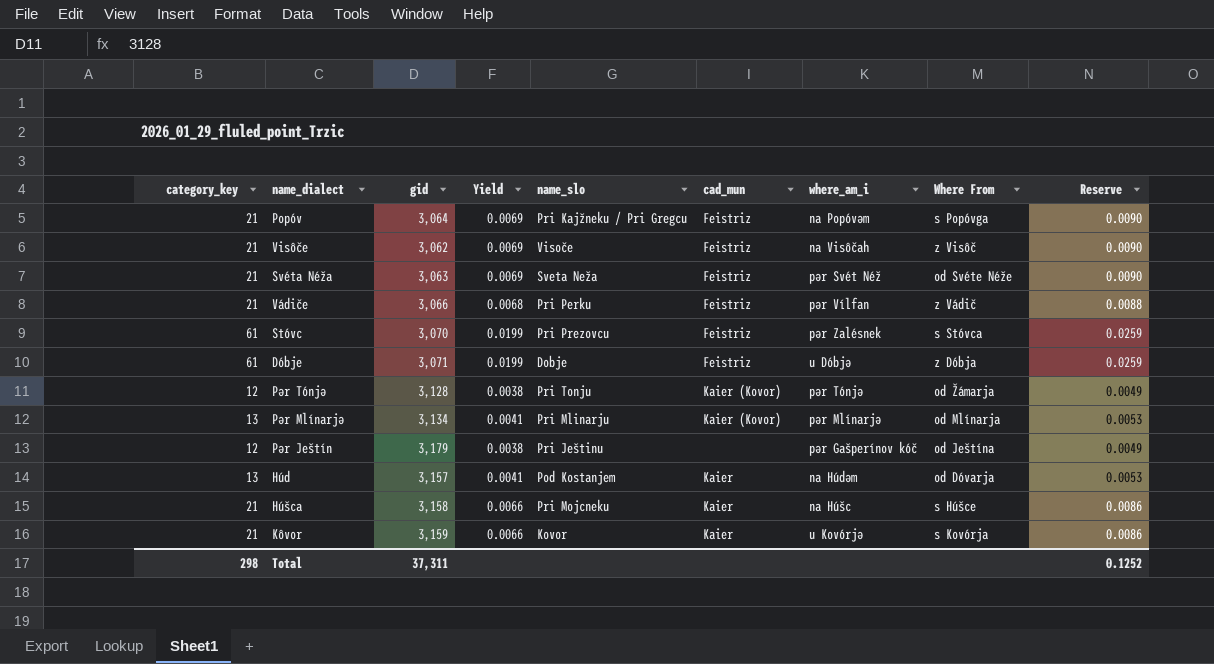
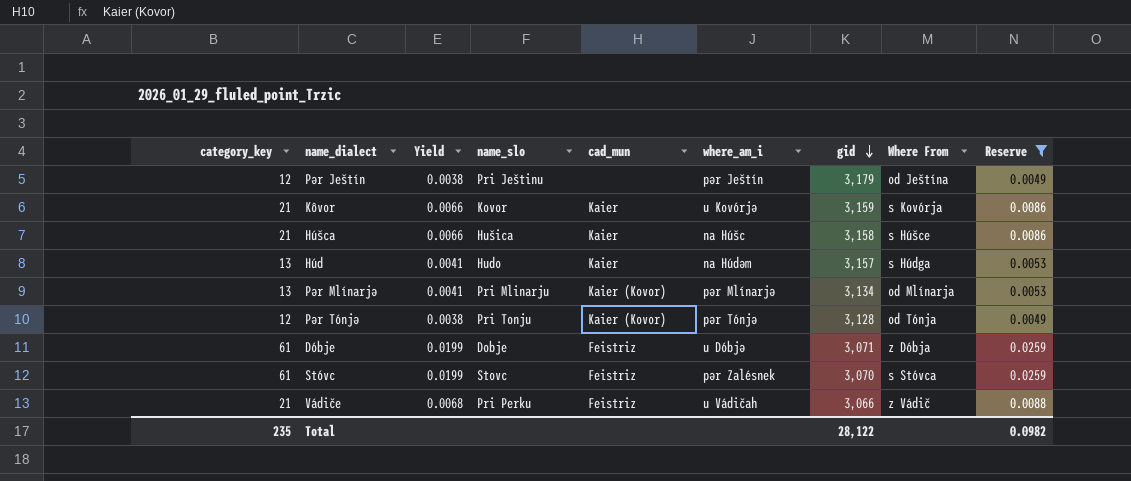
filter: none -> Reserve != 0.0090
row order: none -> gid descending
column gid | position: 3 -> 7
Pər Ještín | where_am_i: pər Gašperínov kóč -> pər Ještín
Húšca | name_slo: Pri Mojcneku -> Hušica
Húd | name_slo: Pod Kostanjem -> Hudo
Húd | Where From: od Dóvarja -> s Húdga
Pər Tónjə | Where From: od Žámarja -> od Tónja
Stóvc | name_slo: Pri Prezovcu -> Stovc
Vádiče | where_am_i: pər Vílfan -> u Vádičah
Total | category_key: 298 -> 235
Total | gid: 37,311 -> 28,122
Total | Reserve: 0.1252 -> 0.0982

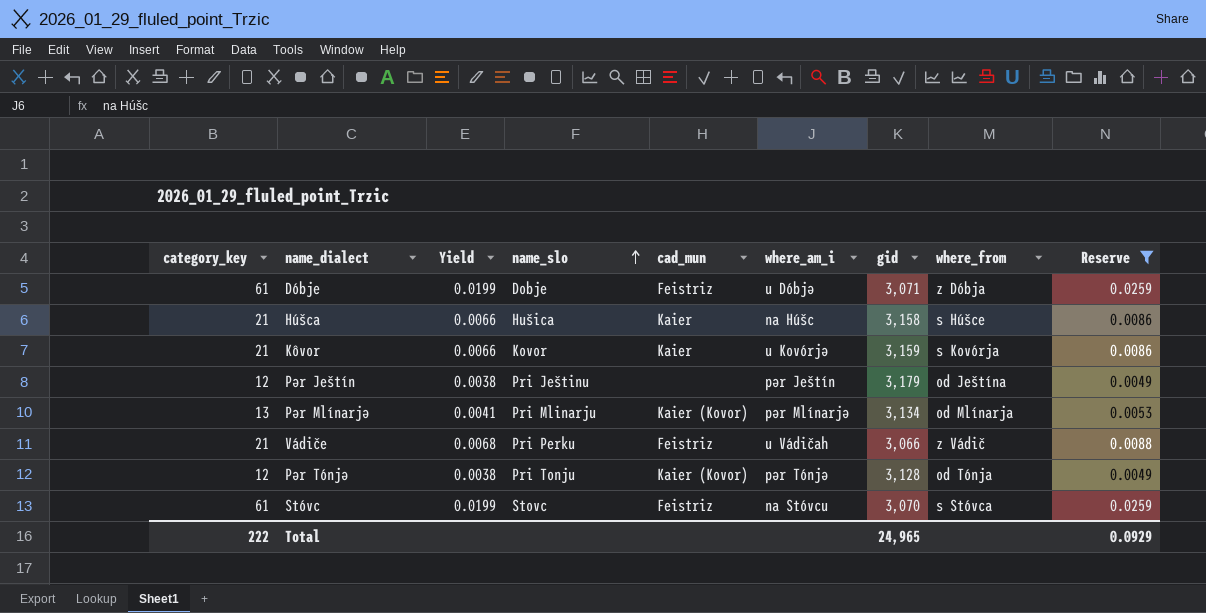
row order: gid descending -> name_slo ascending
column name: Where From -> where_from
row Húd: 13 | 0.0041 | Hudo | Kaier | na Húdəm | 3,157 | s Húdga | 0.0053 -> none
Stóvc | where_am_i: pər Zalésnek -> na Stóvcu
Total | category_key: 235 -> 222
Total | gid: 28,122 -> 24,965
Total | Reserve: 0.0982 -> 0.0929

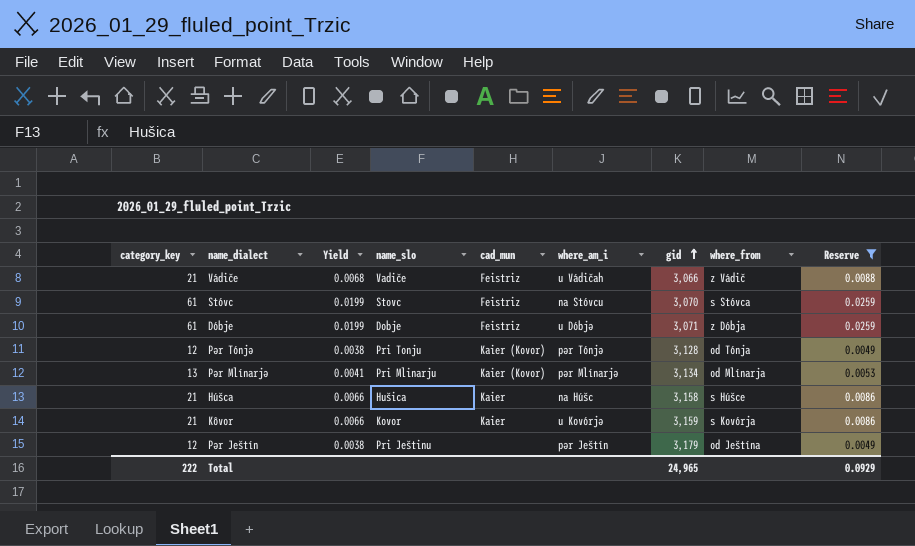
row order: name_slo ascending -> gid ascending
Vádiče | name_slo: Pri Perku -> Vadiče

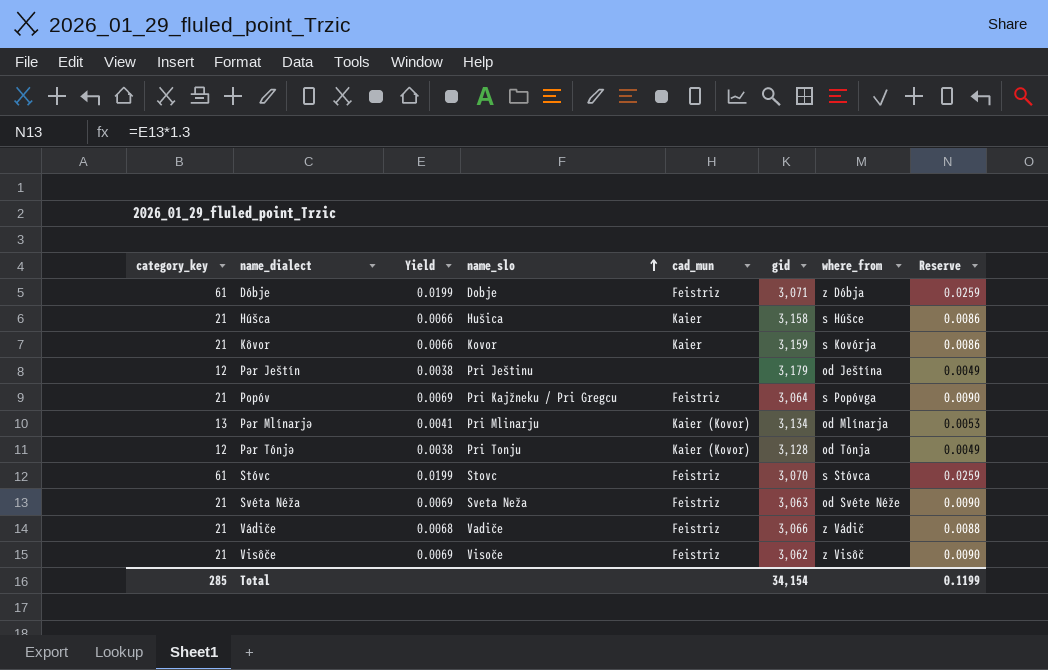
filter: Reserve != 0.0090 -> none
row order: gid ascending -> name_slo ascending
column where_am_i | position: 6 -> none
Total | category_key: 222 -> 285
Total | gid: 24,965 -> 34,154
Total | Reserve: 0.0929 -> 0.1199

